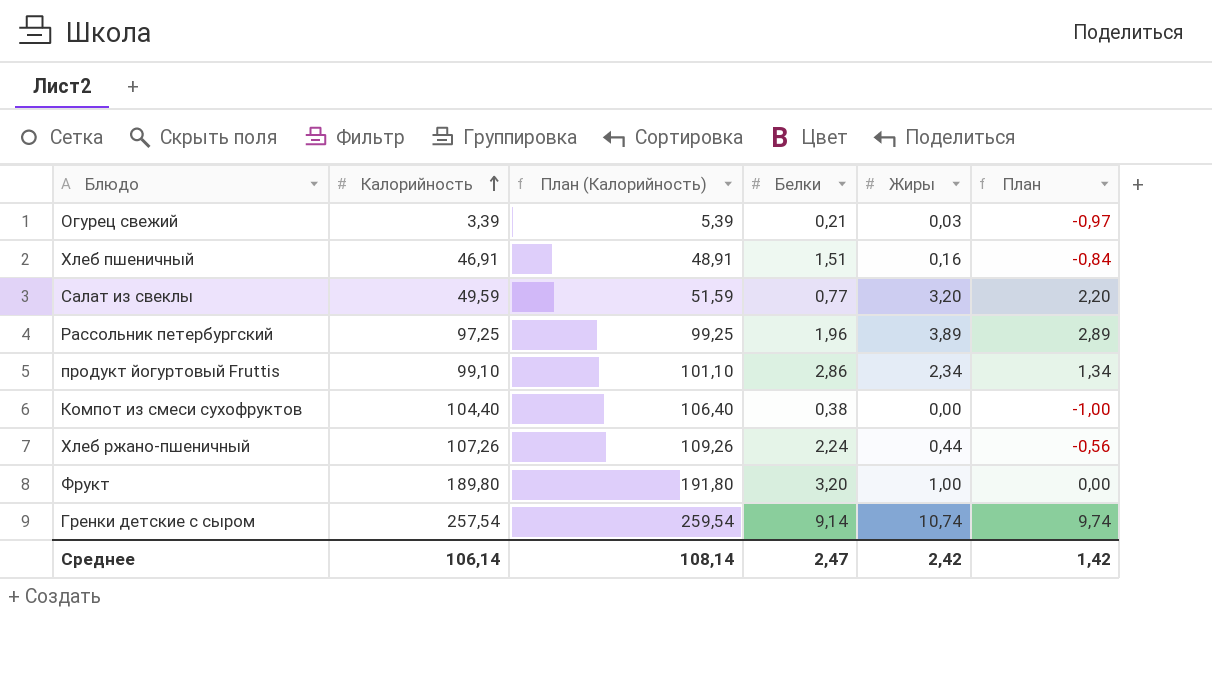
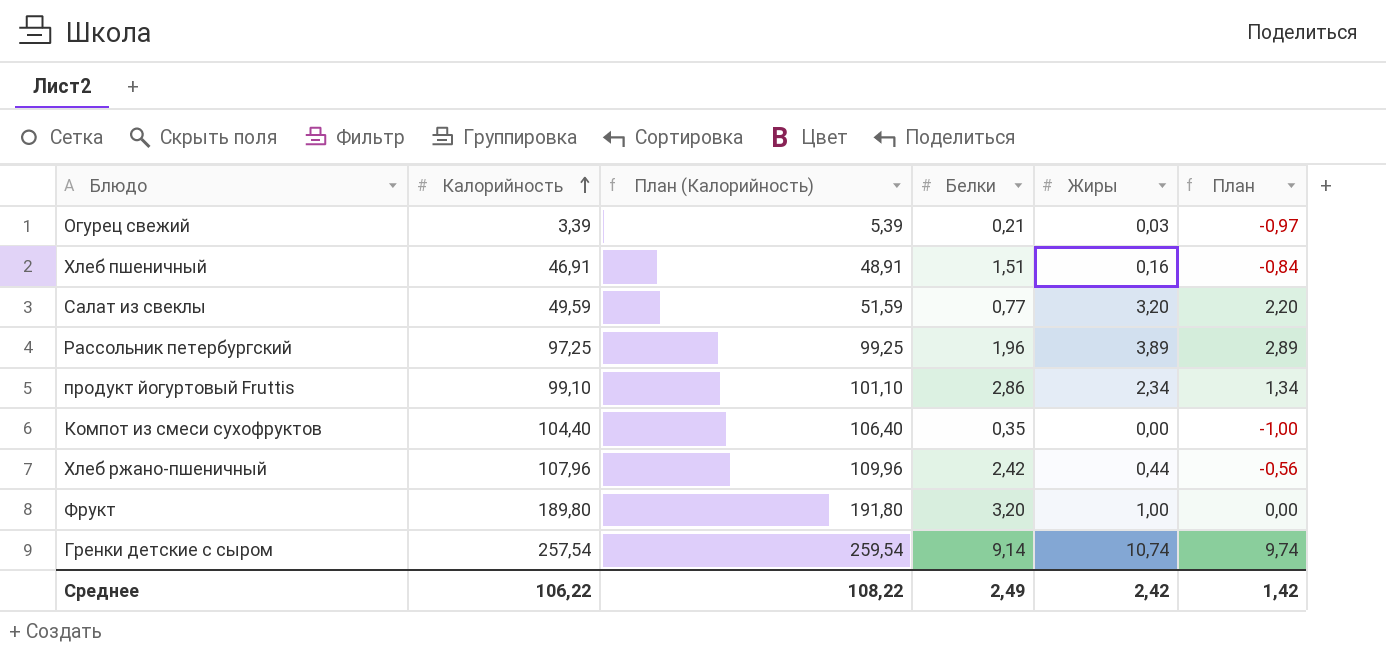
Компот из смеси сухофруктов | Белки: 0,38 -> 0,35
Хлеб ржано-пшеничный | Калорийность: 107,26 -> 107,96
Хлеб ржано-пшеничный | План (Калорийность): 109,26 -> 109,96
Хлеб ржано-пшеничный | Белки: 2,24 -> 2,42
Среднее | Калорийность: 106,14 -> 106,22
Среднее | План (Калорийность): 108,14 -> 108,22
Среднее | Белки: 2,47 -> 2,49

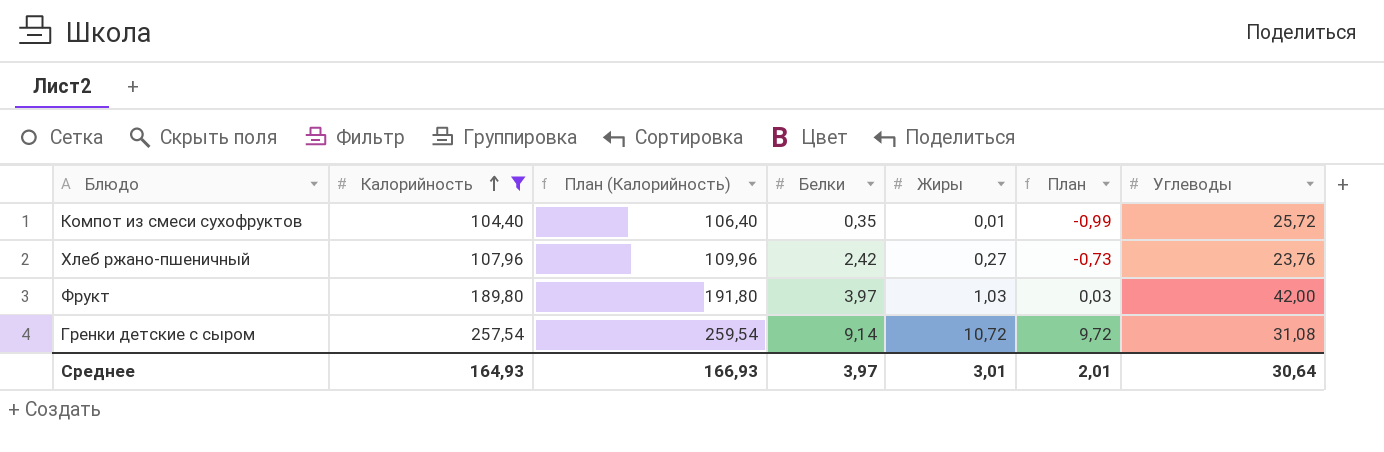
filter: none -> Калорийность >= 104,40
column Углеводы | position: none -> 7
Компот из смеси сухофруктов | Жиры: 0,00 -> 0,01
Компот из смеси сухофруктов | План: -1,00 -> -0,99
Хлеб ржано-пшеничный | Жиры: 0,44 -> 0,27
Хлеб ржано-пшеничный | План: -0,56 -> -0,73
Фрукт | Белки: 3,20 -> 3,97
Фрукт | Жиры: 1,00 -> 1,03
Фрукт | План: 0,00 -> 0,03
Гренки детские с сыром | Жиры: 10,74 -> 10,72
Гренки детские с сыром | План: 9,74 -> 9,72
Среднее | Калорийность: 106,22 -> 164,93
Среднее | План (Калорийность): 108,22 -> 166,93
Среднее | Белки: 2,49 -> 3,97
Среднее | Жиры: 2,42 -> 3,01
Среднее | План: 1,42 -> 2,01

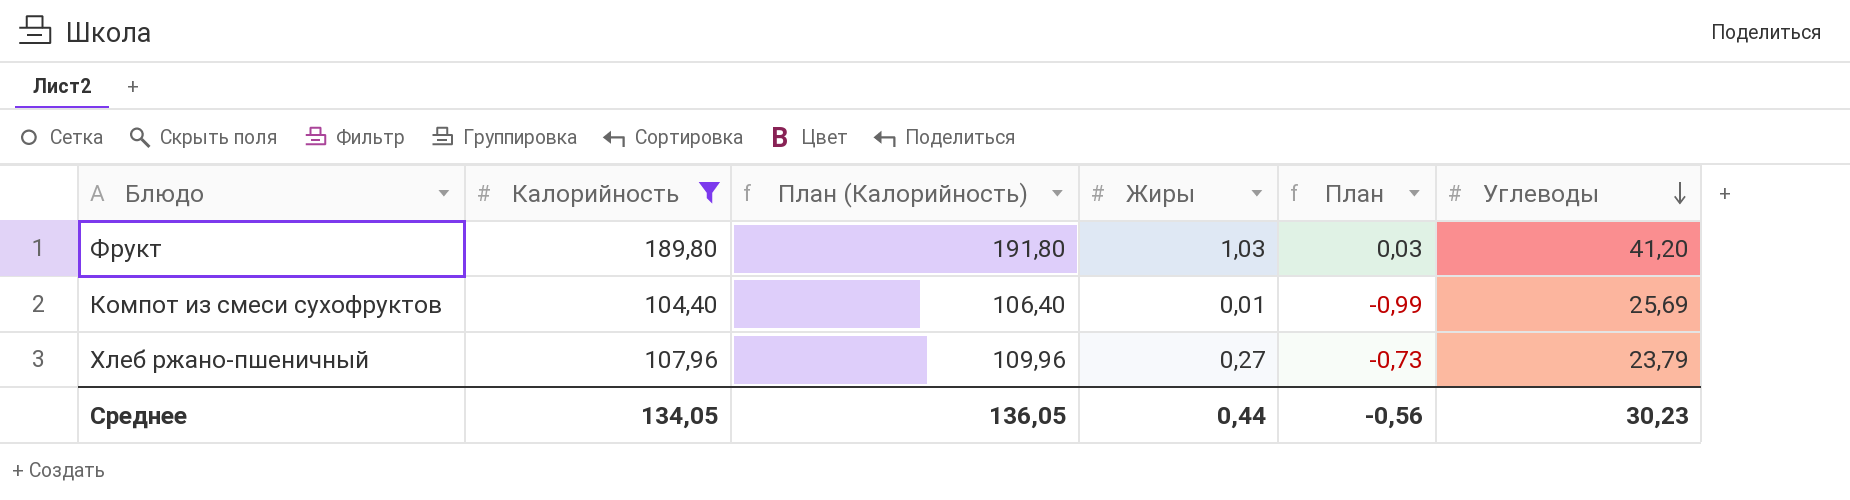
row order: Калорийность ascending -> Углеводы descending
column Белки | position: 4 -> none
row Гренки детские с сыром: 257,54 | 259,54 | 9,14 | 10,72 | 9,72 | 31,08 -> none
Фрукт | Углеводы: 42,00 -> 41,20
Компот из смеси сухофруктов | Углеводы: 25,72 -> 25,69
Хлеб ржано-пшеничный | Углеводы: 23,76 -> 23,79
Среднее | Калорийность: 164,93 -> 134,05
Среднее | План (Калорийность): 166,93 -> 136,05
Среднее | Жиры: 3,01 -> 0,44
Среднее | План: 2,01 -> -0,56
Среднее | Углеводы: 30,64 -> 30,23

